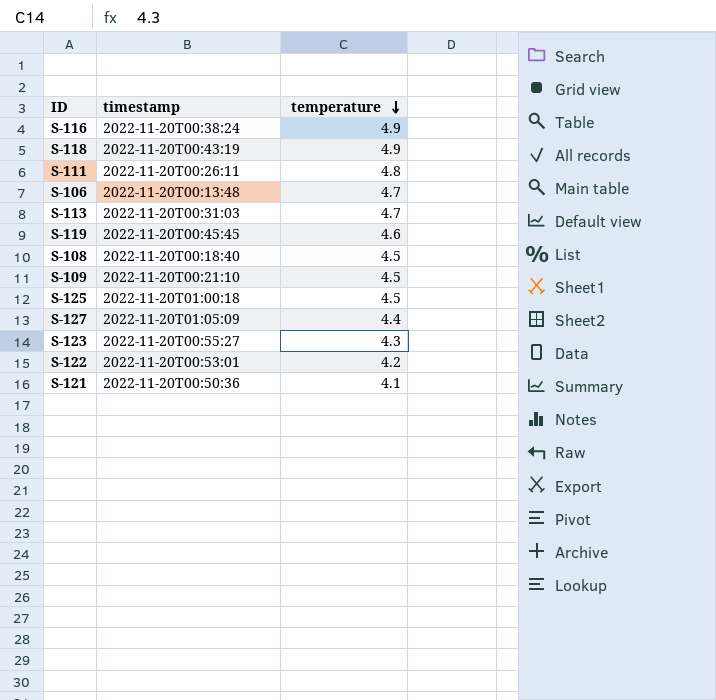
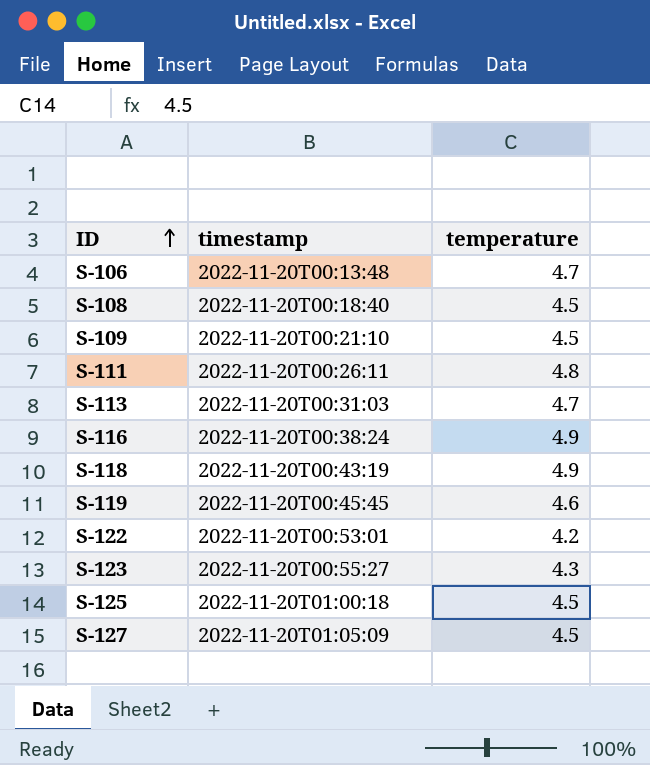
row order: temperature descending -> ID ascending
row S-121: 2022-11-20T00:50:36 | 4.1 -> none
S-127 | temperature: 4.4 -> 4.5

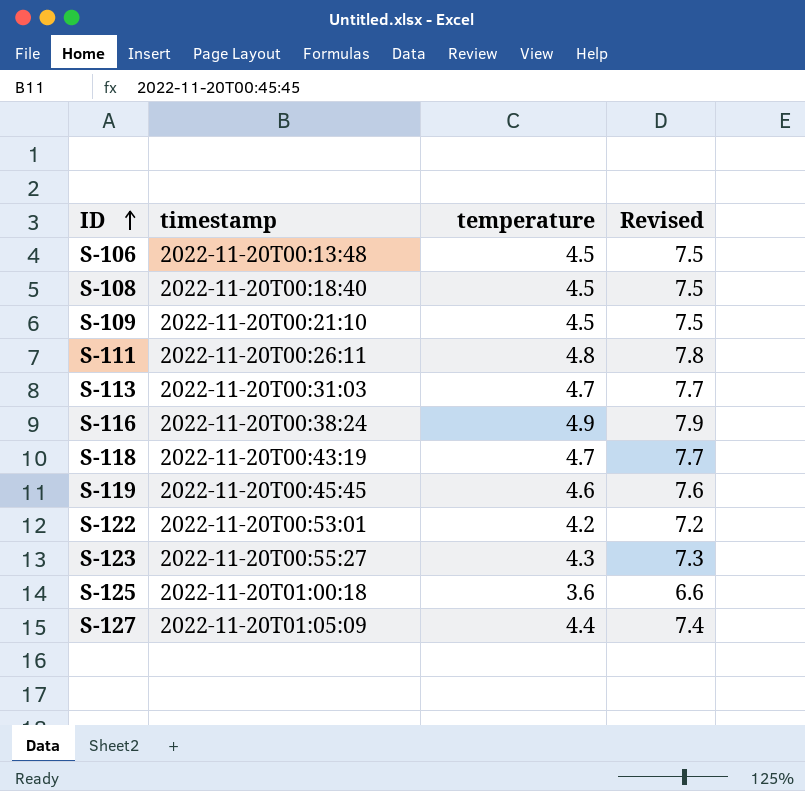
column Revised | formula: none -> [temperature] + 3
S-106 | temperature: 4.7 -> 4.5
S-118 | temperature: 4.9 -> 4.7
S-125 | temperature: 4.5 -> 3.6
S-127 | temperature: 4.5 -> 4.4

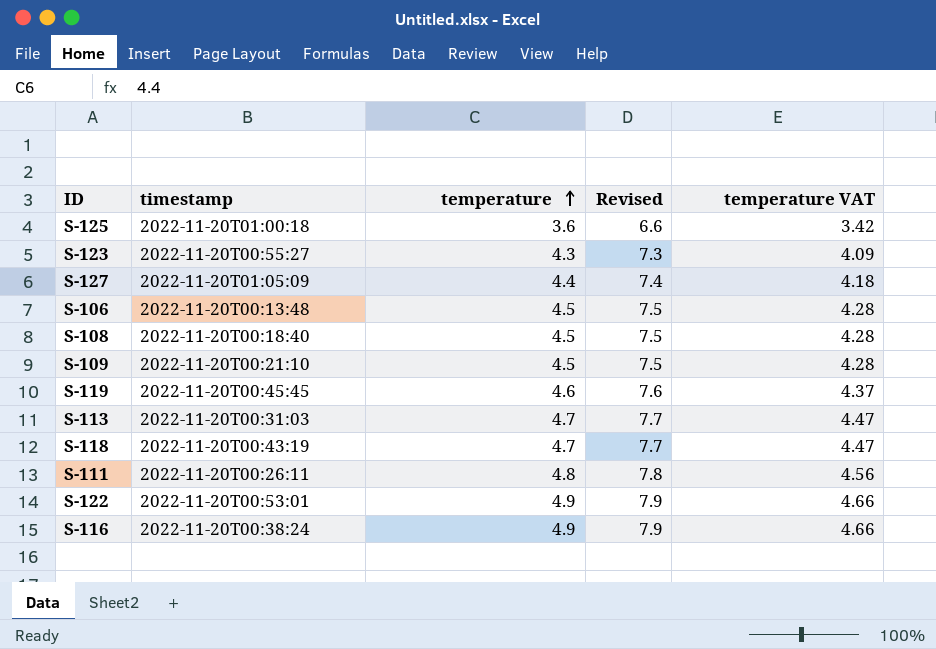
row order: ID ascending -> temperature ascending
column temperature VAT | formula: none -> [temperature] * 0.95
S-122 | temperature: 4.2 -> 4.9
S-122 | Revised: 7.2 -> 7.9

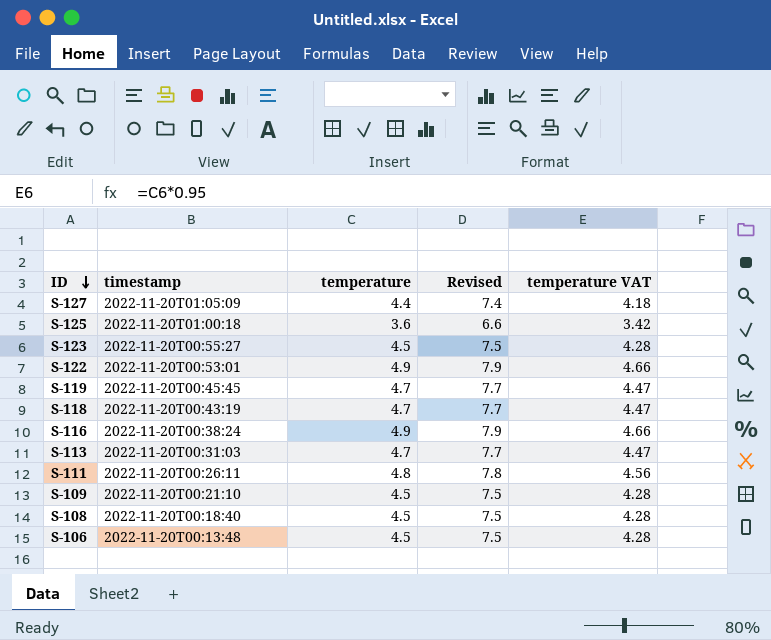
row order: temperature ascending -> ID descending
S-123 | temperature: 4.3 -> 4.5
S-123 | Revised: 7.3 -> 7.5
S-123 | temperature VAT: 4.09 -> 4.28
S-119 | temperature: 4.6 -> 4.7
S-119 | Revised: 7.6 -> 7.7
S-119 | temperature VAT: 4.37 -> 4.47

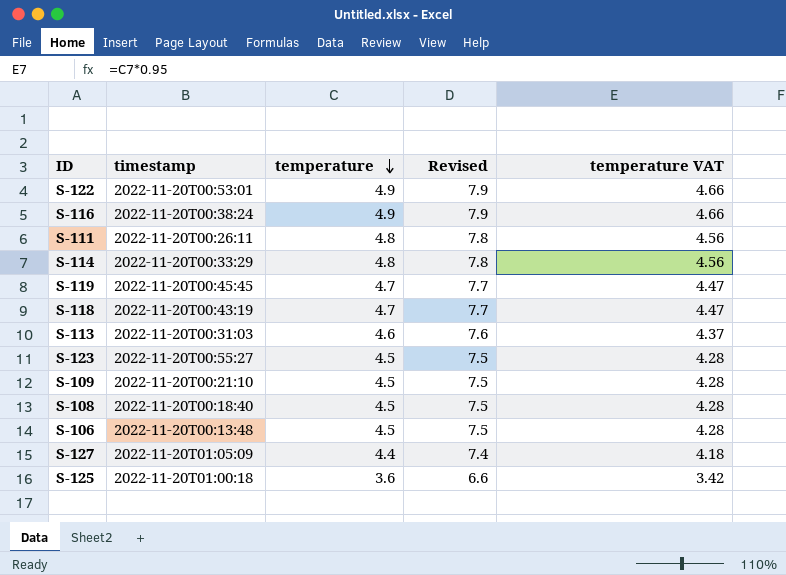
row order: ID descending -> temperature descending
row S-114: none -> 2022-11-20T00:33:29 | 4.8 | 7.8 | 4.56
S-113 | temperature: 4.7 -> 4.6
S-113 | Revised: 7.7 -> 7.6
S-113 | temperature VAT: 4.47 -> 4.37

